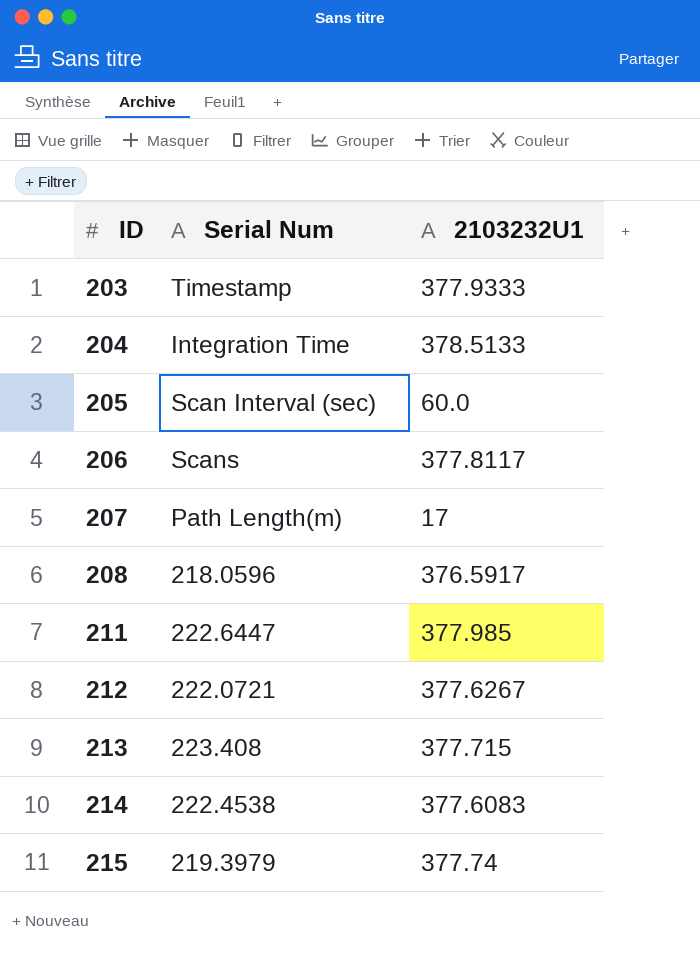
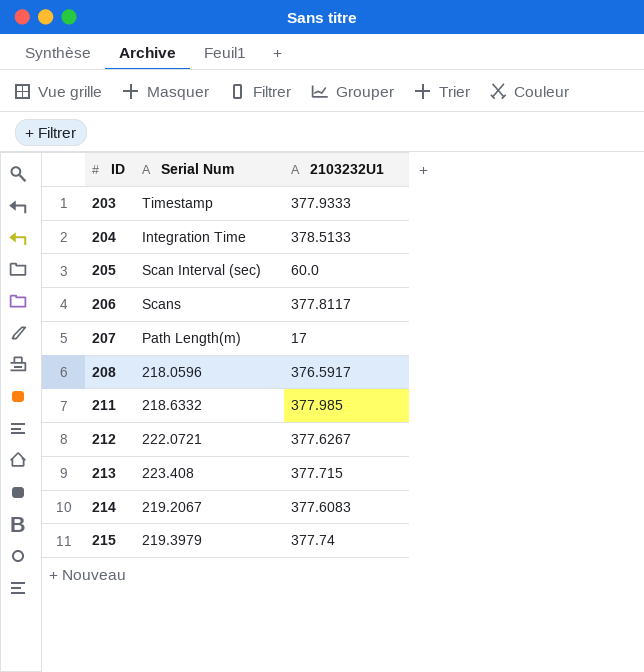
211 | Serial Num: 222.6447 -> 218.6332
214 | Serial Num: 222.4538 -> 219.2067

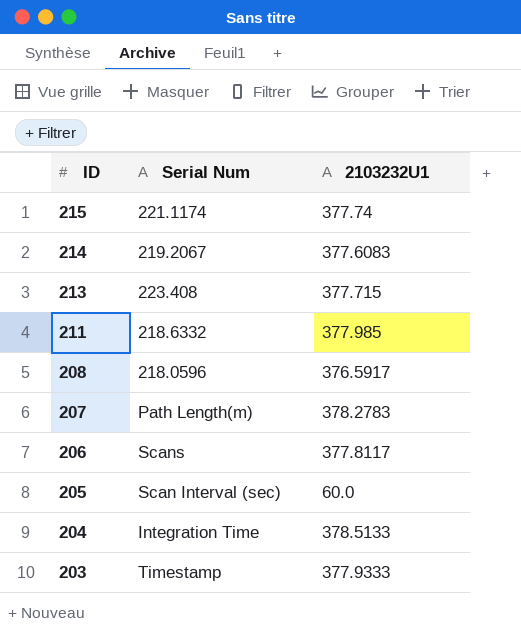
row order: ID ascending -> ID descending
row 212: 222.0721 | 377.6267 -> none
215 | Serial Num: 219.3979 -> 221.1174
207 | 2103232U1: 17 -> 378.2783

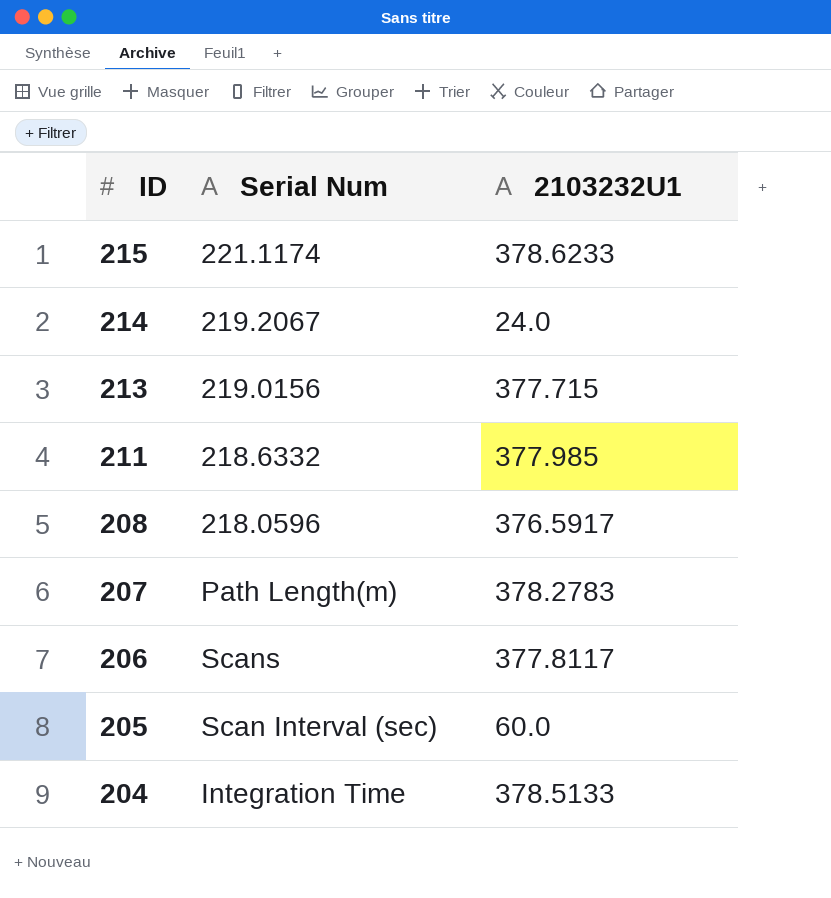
row 203: Timestamp | 377.9333 -> none
215 | 2103232U1: 377.74 -> 378.6233
214 | 2103232U1: 377.6083 -> 24.0
213 | Serial Num: 223.408 -> 219.0156

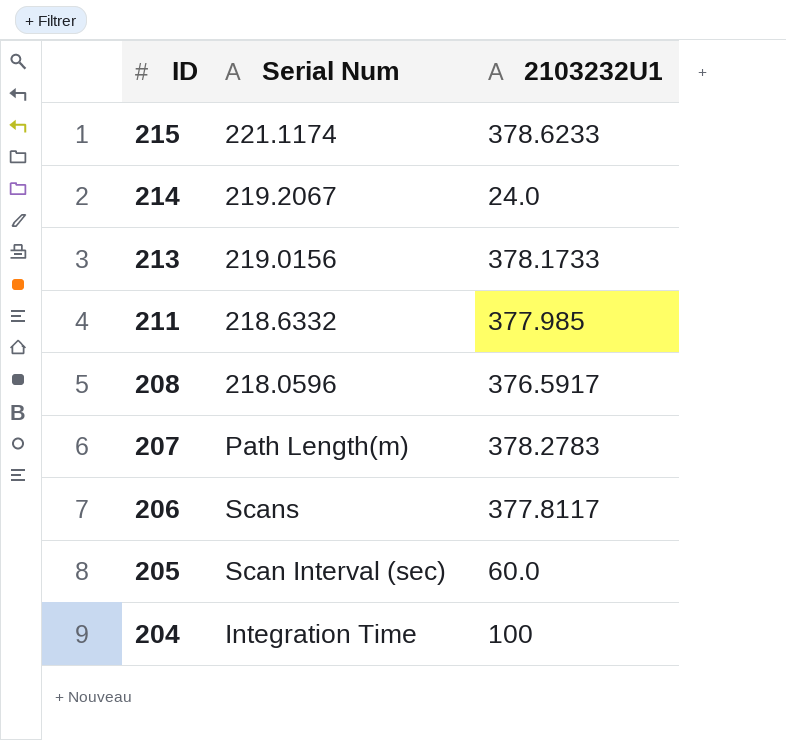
213 | 2103232U1: 377.715 -> 378.1733
204 | 2103232U1: 378.5133 -> 100

